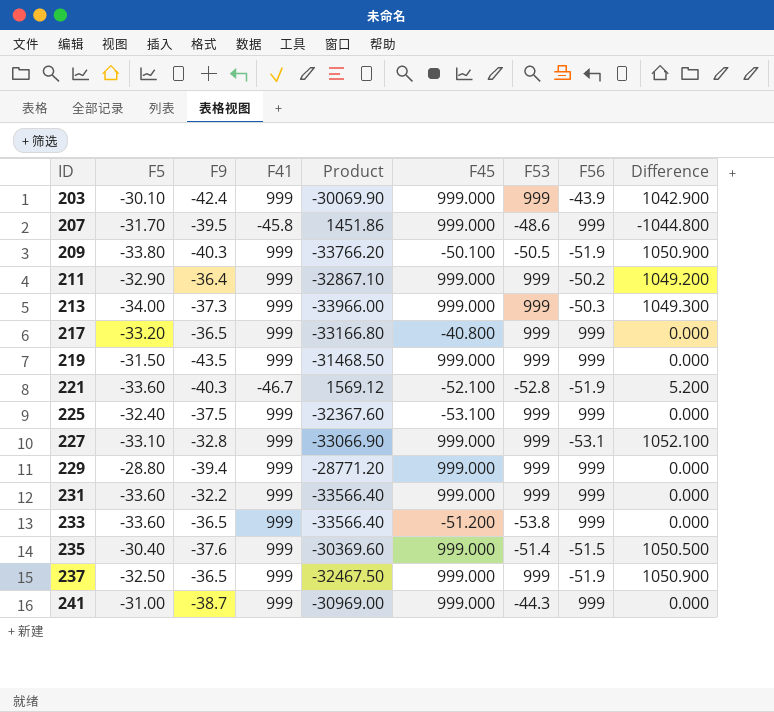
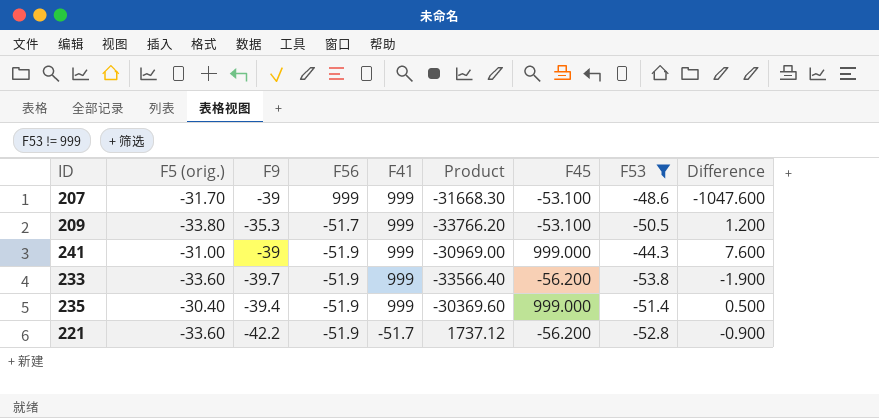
filter: none -> F53 != 999
row order: ID ascending -> F56 descending
column name: F5 -> F5 (orig.)
column F56 | position: 8 -> 4
column Difference | formula: [F41] - [F56] -> [F53] - [F56]
207 | F9: -39.5 -> -39
207 | F41: -45.8 -> 999
207 | Product: 1451.86 -> -31668.30
207 | F45: 999.000 -> -53.100
209 | F9: -40.3 -> -35.3
209 | F56: -51.9 -> -51.7
209 | F45: -50.100 -> -53.100
241 | F9: -38.7 -> -39
241 | F56: 999 -> -51.9
233 | F9: -36.5 -> -39.7
233 | F56: 999 -> -51.9
233 | F45: -51.200 -> -56.200
235 | F9: -37.6 -> -39.4
235 | F56: -51.5 -> -51.9
221 | F9: -40.3 -> -42.2
221 | F41: -46.7 -> -51.7
221 | Product: 1569.12 -> 1737.12
221 | F45: -52.100 -> -56.200

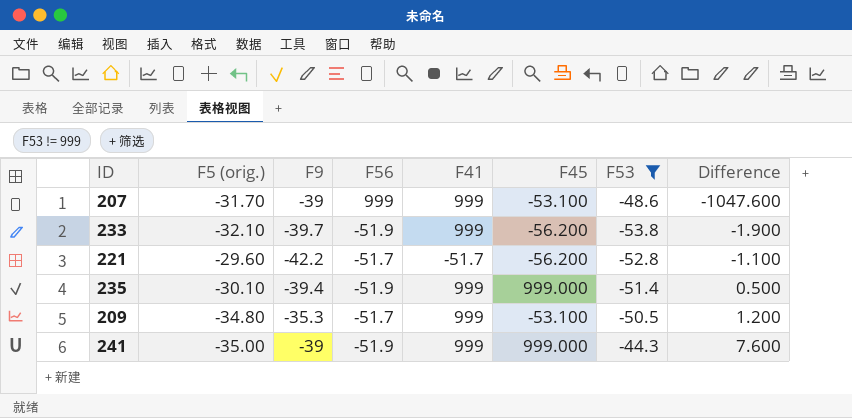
row order: F56 descending -> Difference ascending
column Product | formula: [F5 (orig.)] * [F41] -> none
233 | F5 (orig.): -33.60 -> -32.10
221 | F5 (orig.): -33.60 -> -29.60
221 | F56: -51.9 -> -51.7
221 | Difference: -0.900 -> -1.100
235 | F5 (orig.): -30.40 -> -30.10
209 | F5 (orig.): -33.80 -> -34.80
241 | F5 (orig.): -31.00 -> -35.00

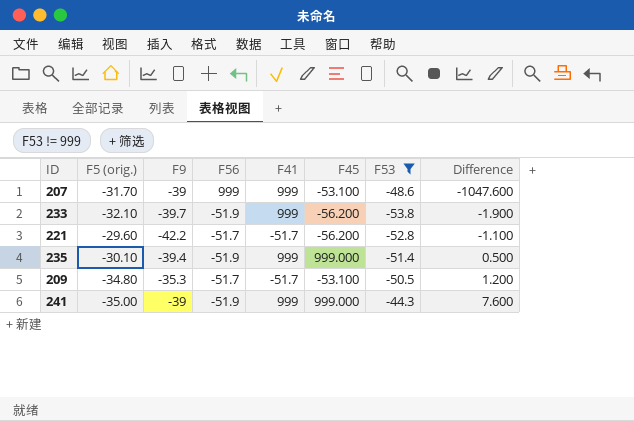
209 | F41: 999 -> -51.7

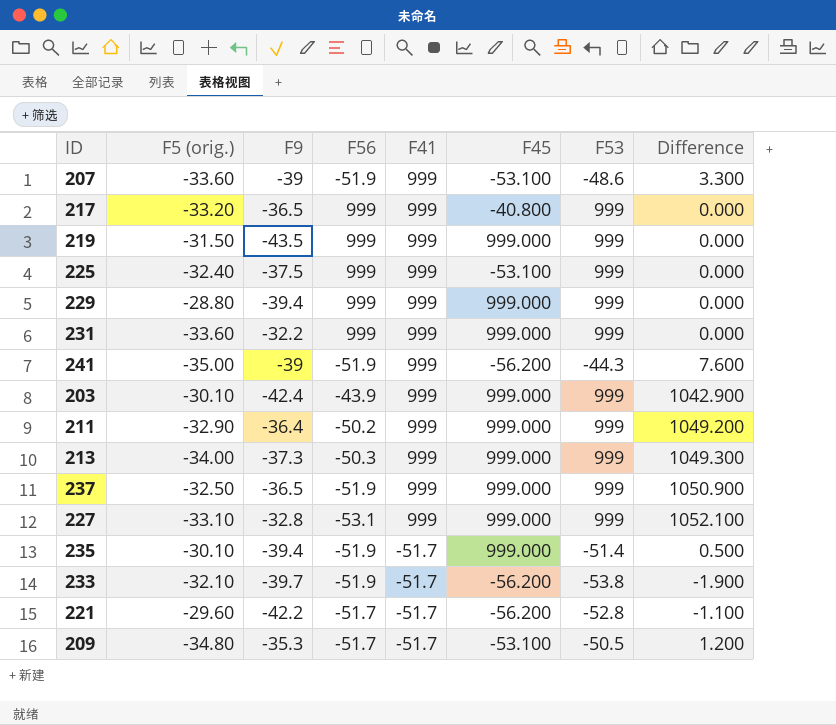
filter: F53 != 999 -> none
row order: Difference ascending -> F41 descending
207 | F5 (orig.): -31.70 -> -33.60
207 | F56: 999 -> -51.9
207 | Difference: -1047.600 -> 3.300
241 | F45: 999.000 -> -56.200
235 | F41: 999 -> -51.7
233 | F41: 999 -> -51.7

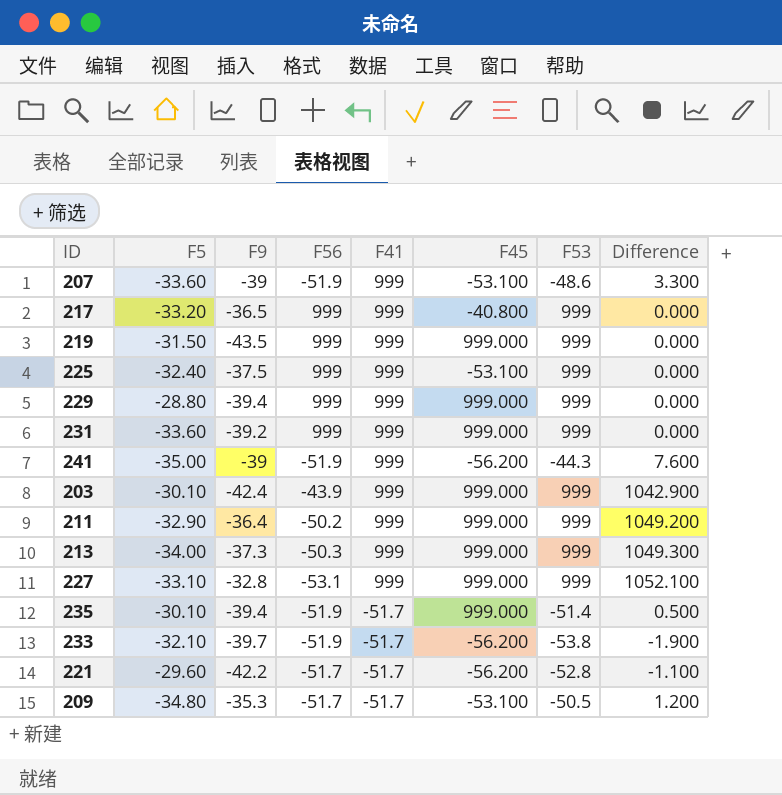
column name: F5 (orig.) -> F5
row 237: -32.50 | -36.5 | -51.9 | 999 | 999.000 | 999 | 1050.900 -> none
231 | F9: -32.2 -> -39.2

